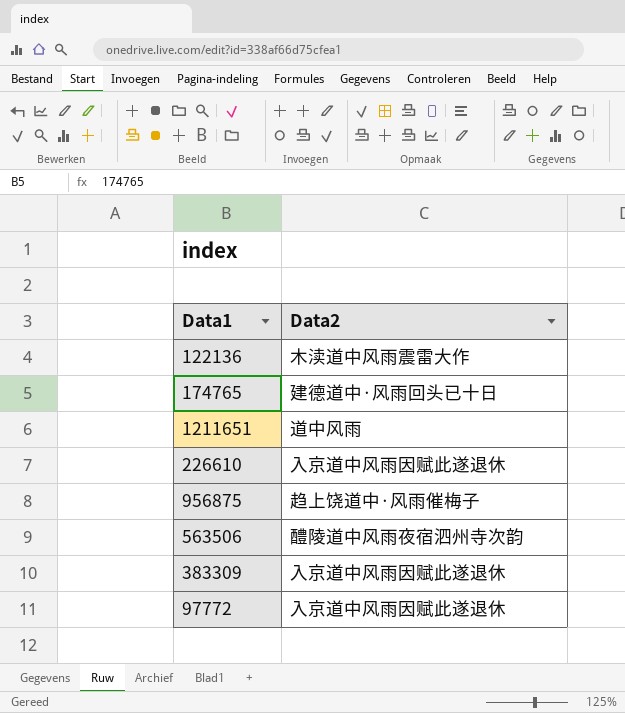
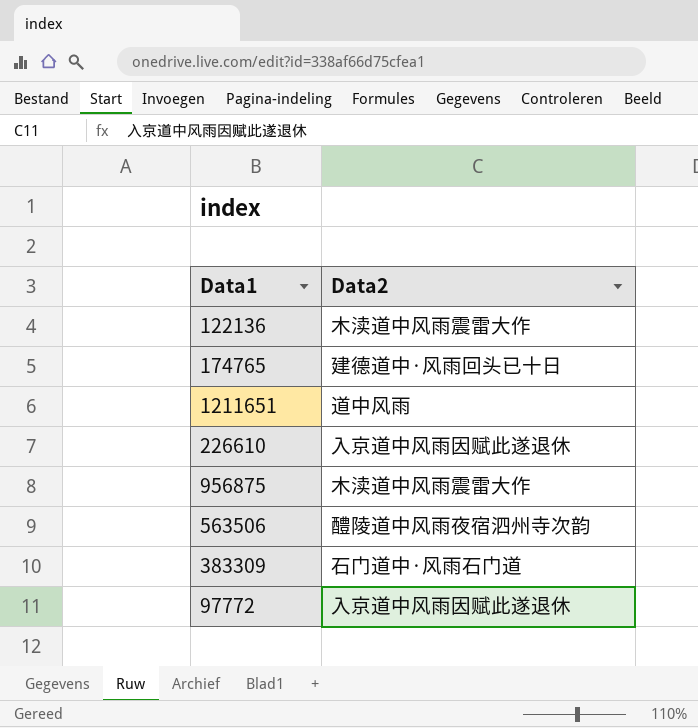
956875 | Data2: 趋上饶道中·风雨催梅子 -> 木渎道中风雨震雷大作
383309 | Data2: 入京道中风雨因赋此遂退休 -> 石门道中·风雨石门道

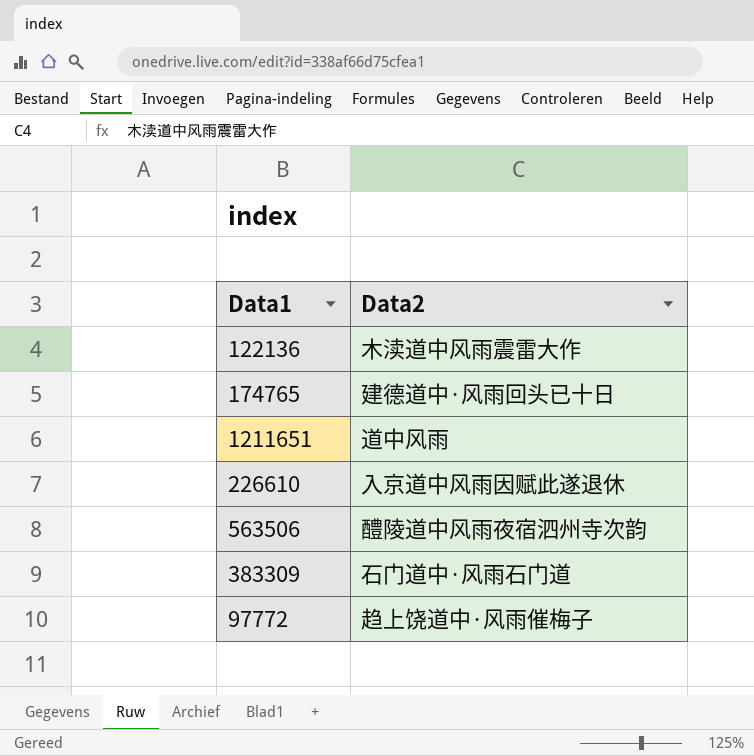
row 956875: 木渎道中风雨震雷大作 -> none
97772 | Data2: 入京道中风雨因赋此遂退休 -> 趋上饶道中·风雨催梅子

